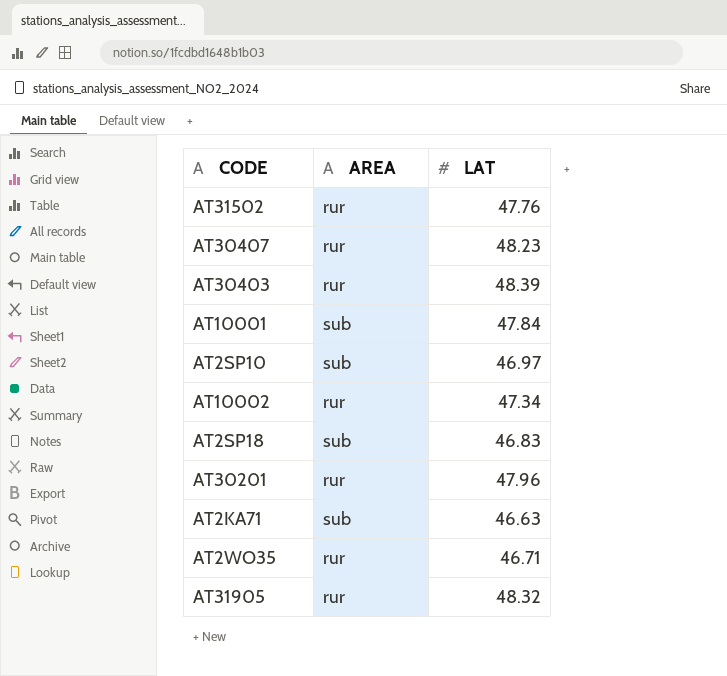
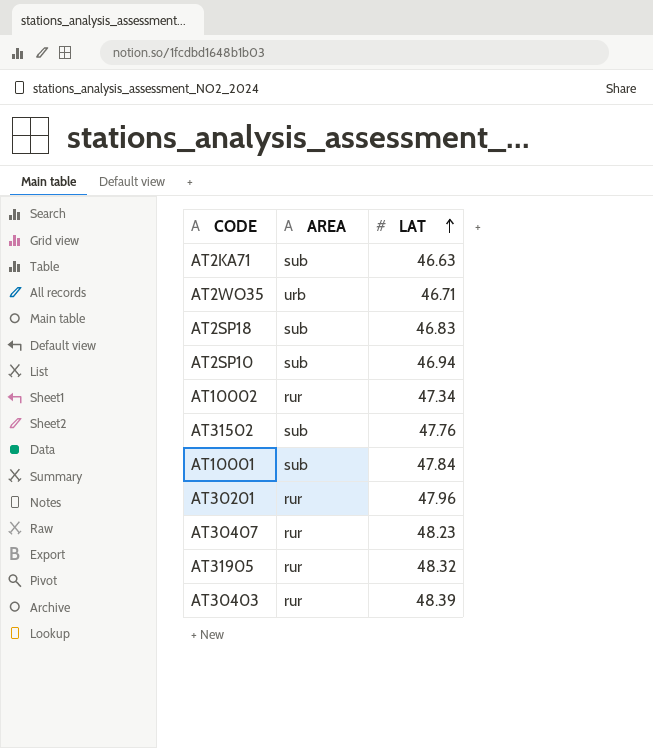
row order: none -> LAT ascending
AT2WO35 | AREA: rur -> urb
AT2SP10 | LAT: 46.97 -> 46.94
AT31502 | AREA: rur -> sub

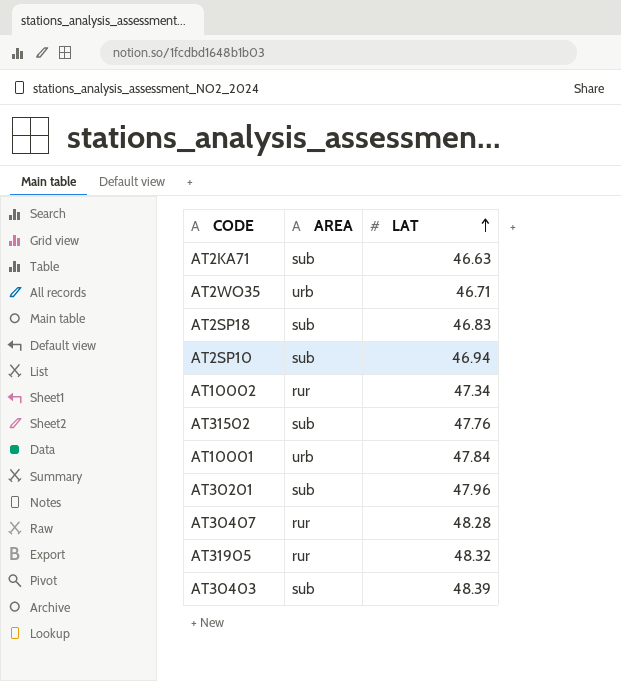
AT10001 | AREA: sub -> urb
AT30201 | AREA: rur -> sub
AT30407 | LAT: 48.23 -> 48.28
AT30403 | AREA: rur -> sub

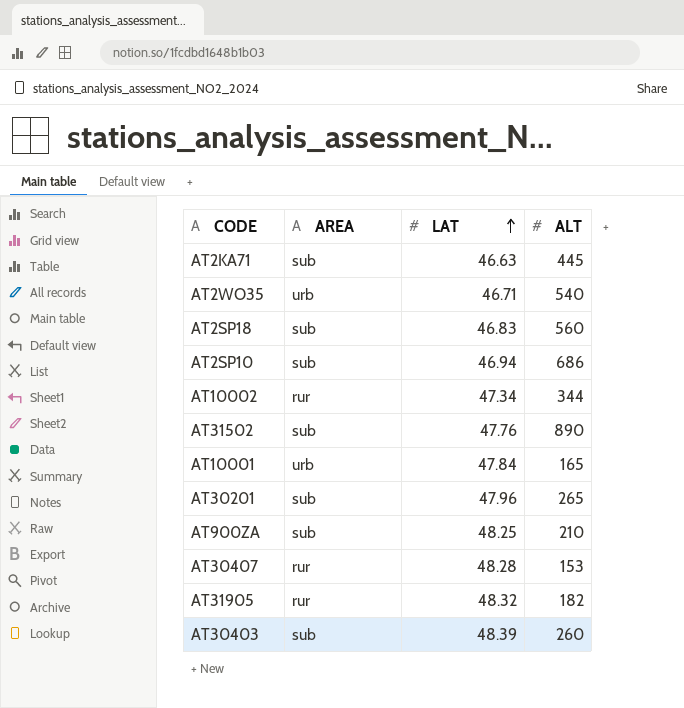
column ALT | position: none -> 4
row AT900ZA: none -> sub | 48.25 | 210

